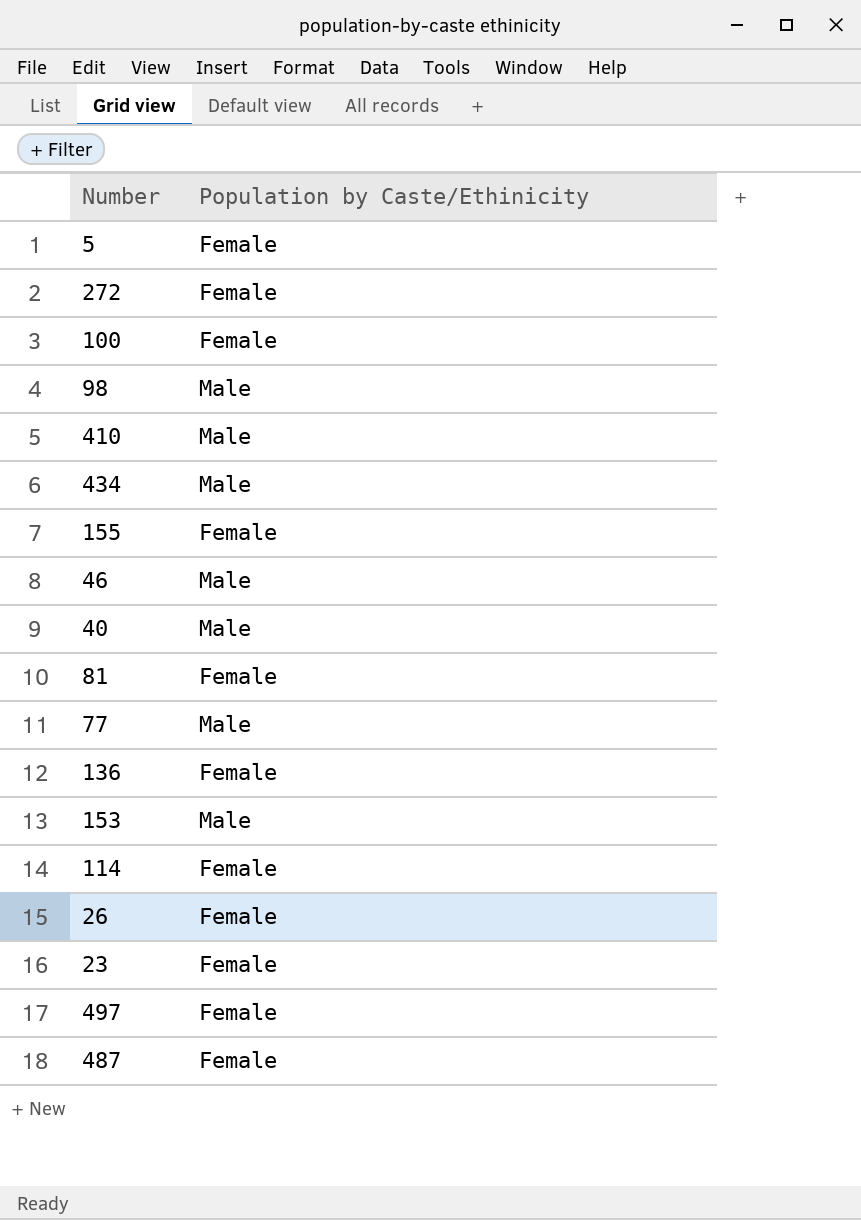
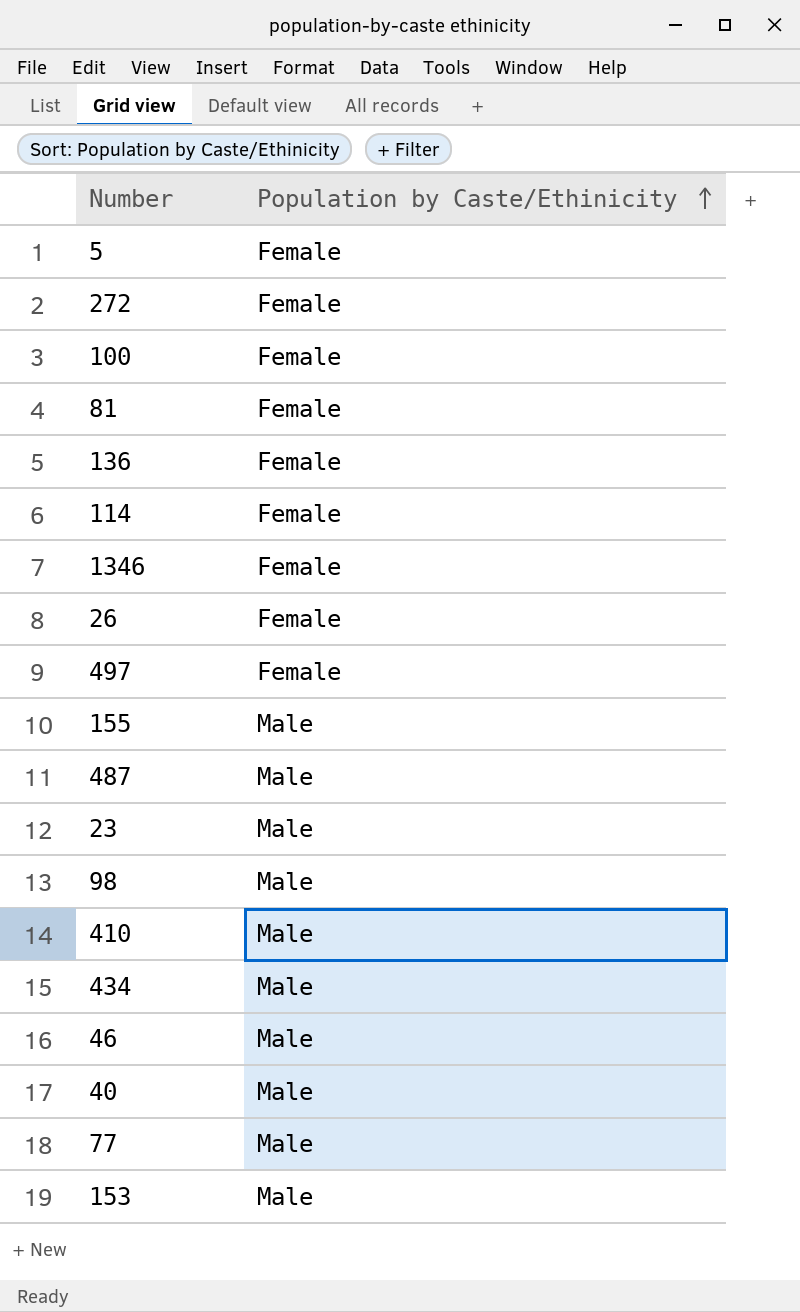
row order: none -> Population by Caste/Ethinicity ascending
row 1346: none -> Female
155 | Population by Caste/Ethinicity: Female -> Male
487 | Population by Caste/Ethinicity: Female -> Male
23 | Population by Caste/Ethinicity: Female -> Male

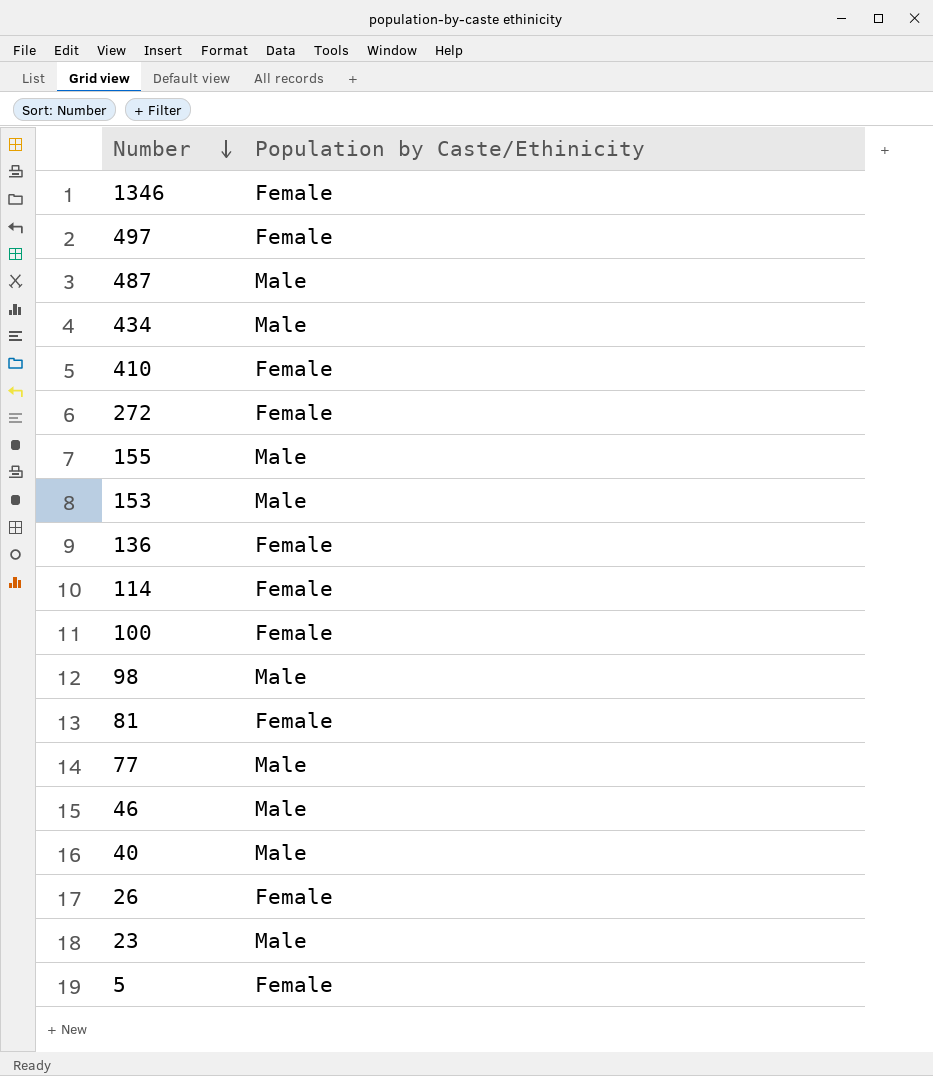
row order: Population by Caste/Ethinicity ascending -> Number descending
410 | Population by Caste/Ethinicity: Male -> Female

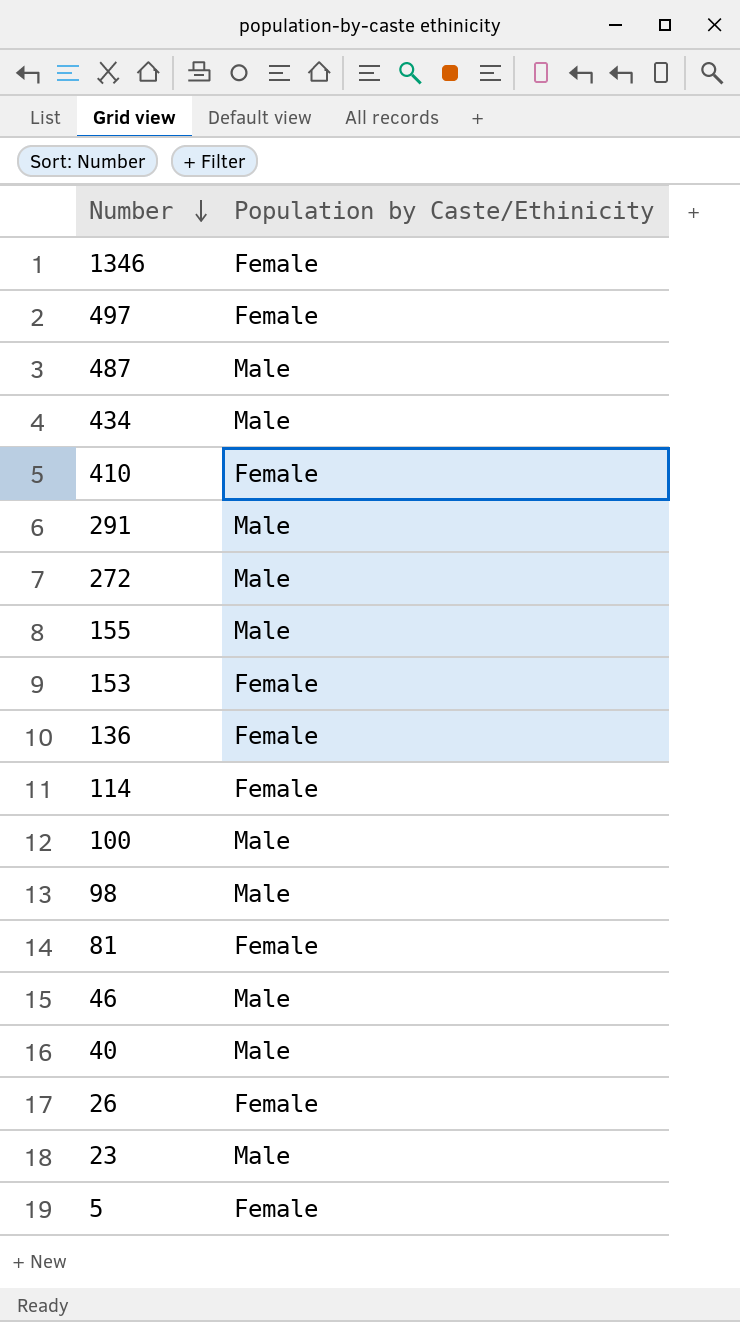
row 77: Male -> none
row 291: none -> Male
272 | Population by Caste/Ethinicity: Female -> Male
153 | Population by Caste/Ethinicity: Male -> Female
100 | Population by Caste/Ethinicity: Female -> Male

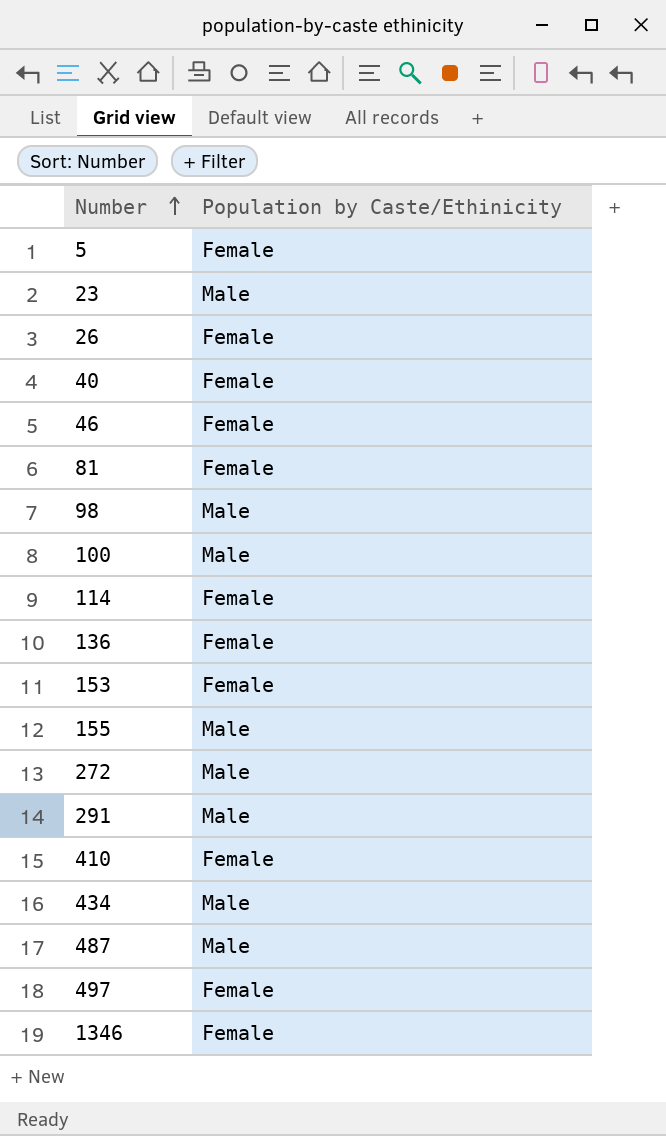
row order: Number descending -> Number ascending
40 | Population by Caste/Ethinicity: Male -> Female
46 | Population by Caste/Ethinicity: Male -> Female

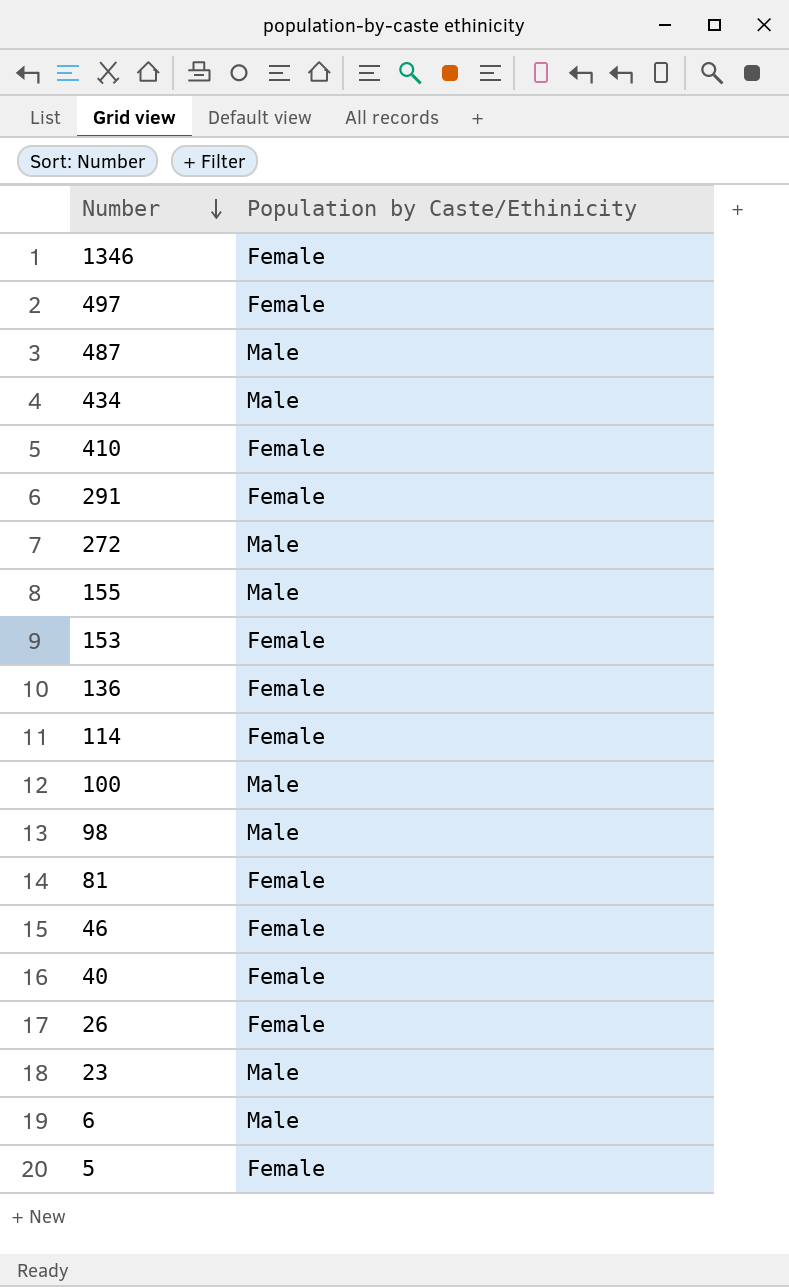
row order: Number ascending -> Number descending
291 | Population by Caste/Ethinicity: Male -> Female
row 6: none -> Male

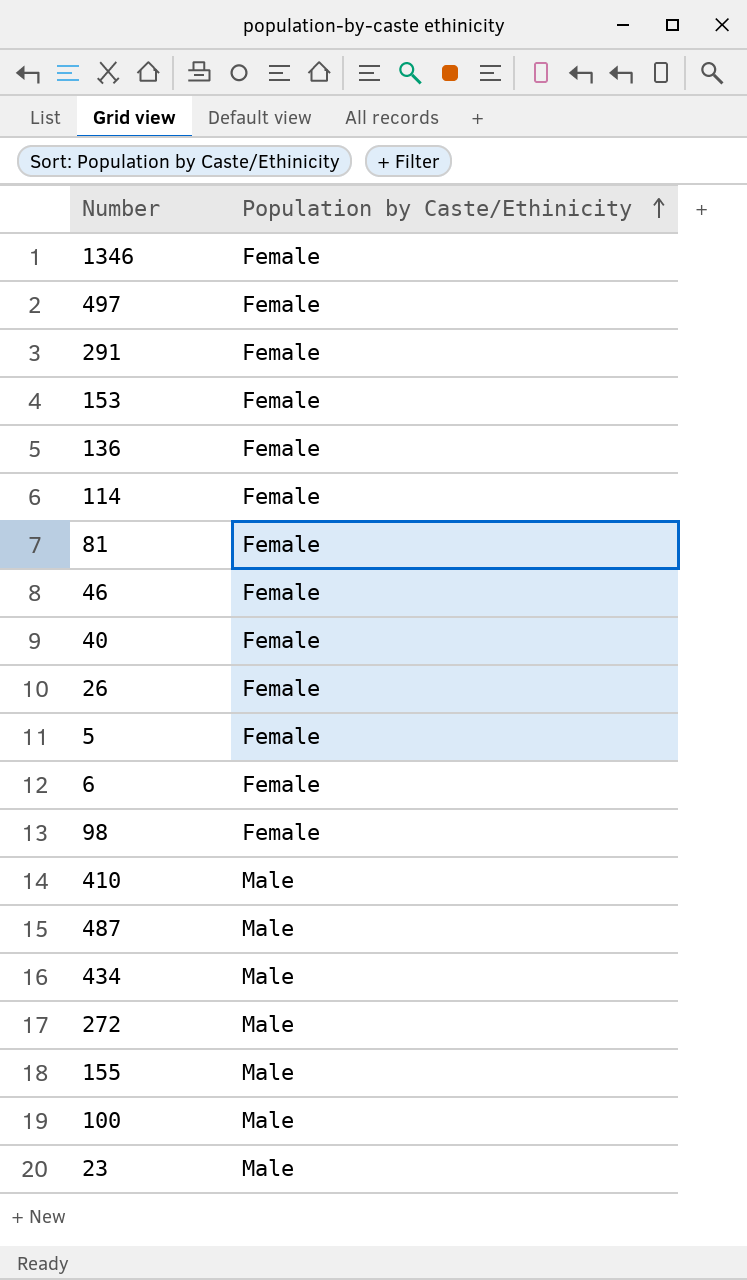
row order: Number descending -> Population by Caste/Ethinicity ascending
6 | Population by Caste/Ethinicity: Male -> Female
98 | Population by Caste/Ethinicity: Male -> Female
410 | Population by Caste/Ethinicity: Female -> Male

